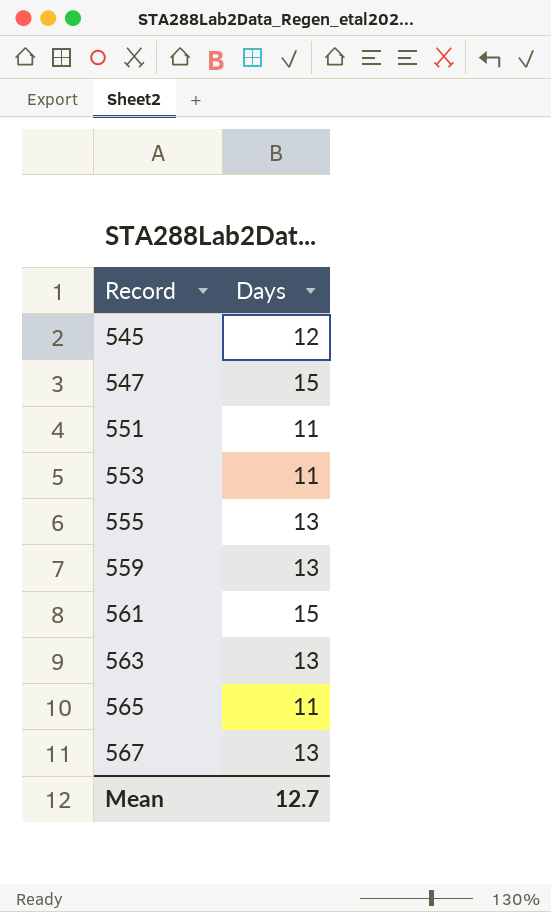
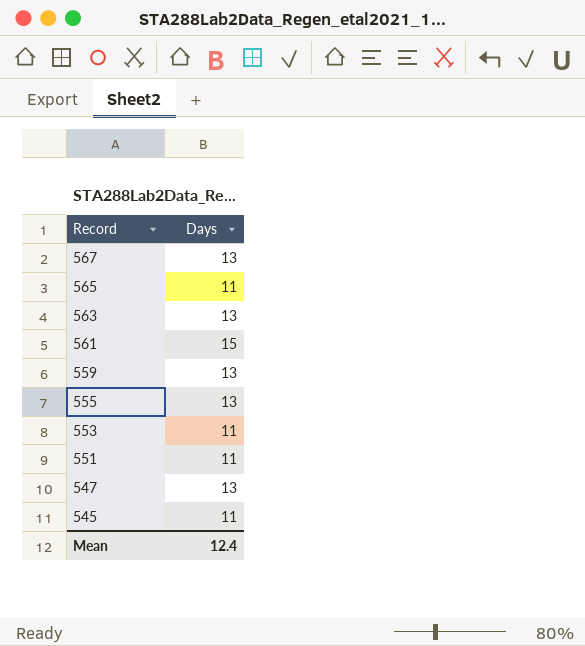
row order: Record ascending -> Record descending
547 | Days: 15 -> 13
545 | Days: 12 -> 11
Mean | Days: 12.7 -> 12.4

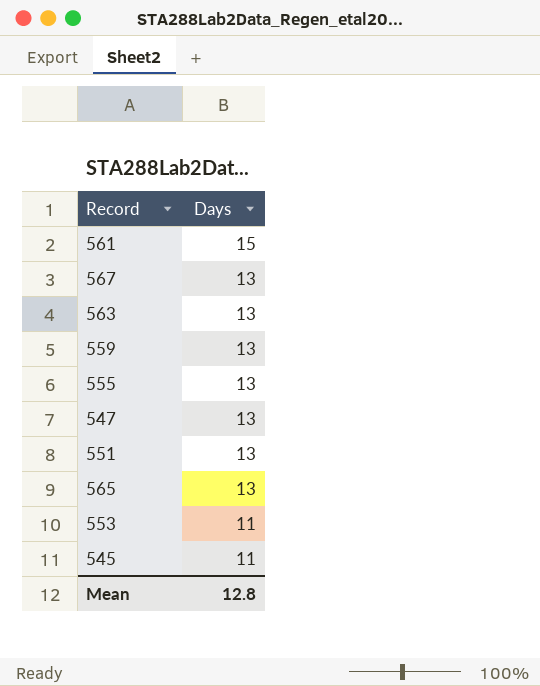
row order: Record descending -> Days descending
551 | Days: 11 -> 13
565 | Days: 11 -> 13
Mean | Days: 12.4 -> 12.8

